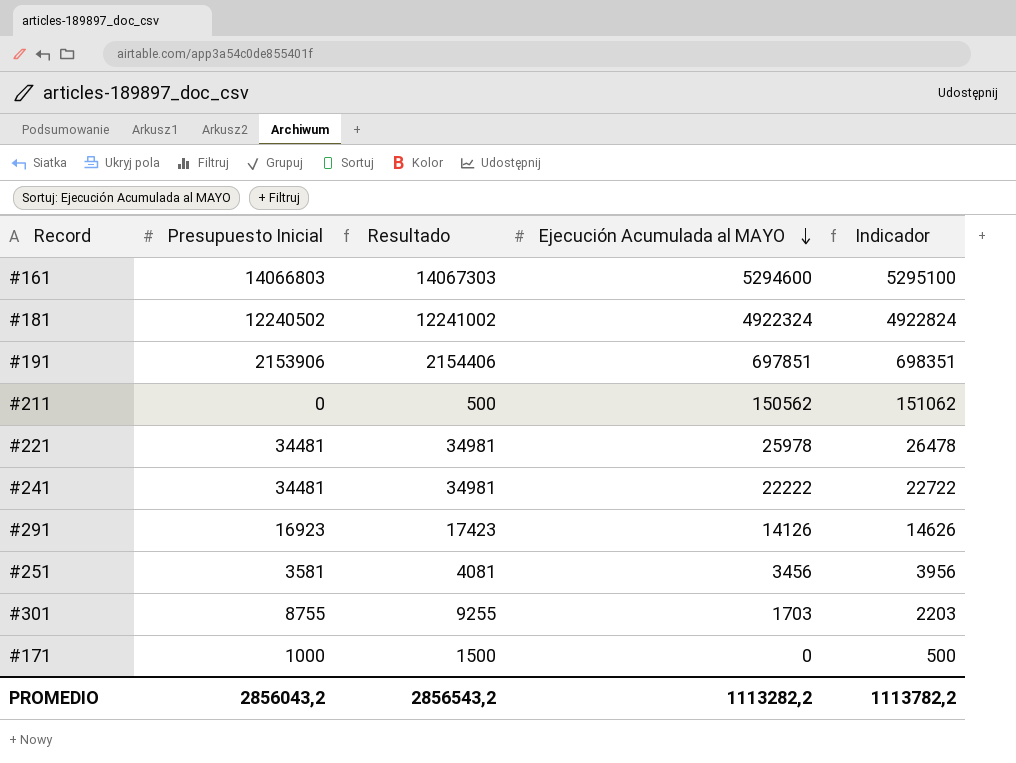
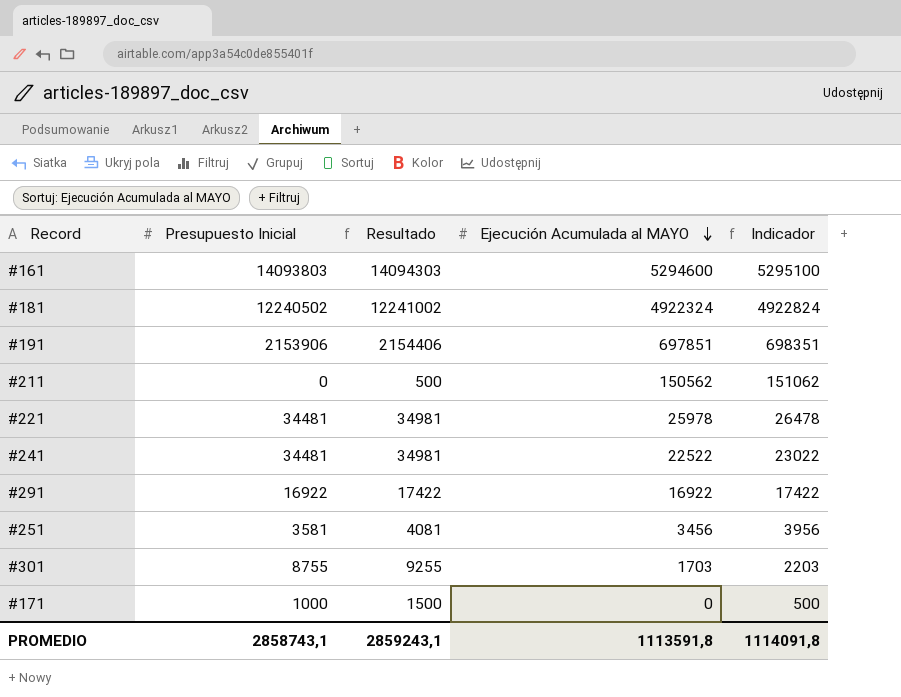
#161 | Presupuesto Inicial: 14066803 -> 14093803
#161 | Resultado: 14067303 -> 14094303
#241 | Ejecución Acumulada al MAYO: 22222 -> 22522
#241 | Indicador: 22722 -> 23022
#291 | Presupuesto Inicial: 16923 -> 16922
#291 | Resultado: 17423 -> 17422
#291 | Ejecución Acumulada al MAYO: 14126 -> 16922
#291 | Indicador: 14626 -> 17422
PROMEDIO | Presupuesto Inicial: 2856043,2 -> 2858743,1
PROMEDIO | Resultado: 2856543,2 -> 2859243,1
PROMEDIO | Ejecución Acumulada al MAYO: 1113282,2 -> 1113591,8
PROMEDIO | Indicador: 1113782,2 -> 1114091,8

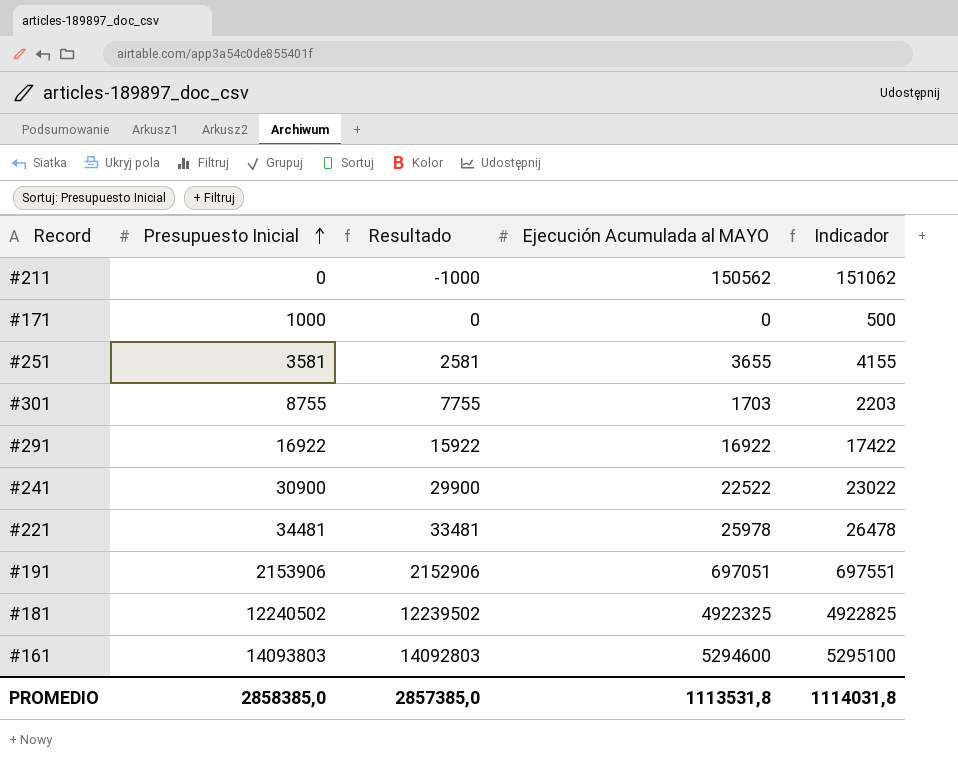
row order: Ejecución Acumulada al MAYO descending -> Presupuesto Inicial ascending
column Resultado | formula: [Presupuesto Inicial] + 500 -> [Presupuesto Inicial] - 1000
#251 | Ejecución Acumulada al MAYO: 3456 -> 3655
#251 | Indicador: 3956 -> 4155
#241 | Presupuesto Inicial: 34481 -> 30900
#191 | Ejecución Acumulada al MAYO: 697851 -> 697051
#191 | Indicador: 698351 -> 697551
#181 | Ejecución Acumulada al MAYO: 4922324 -> 4922325
#181 | Indicador: 4922824 -> 4922825
PROMEDIO | Presupuesto Inicial: 2858743,1 -> 2858385,0
PROMEDIO | Resultado: 2859243,1 -> 2857385,0
PROMEDIO | Ejecución Acumulada al MAYO: 1113591,8 -> 1113531,8
PROMEDIO | Indicador: 1114091,8 -> 1114031,8

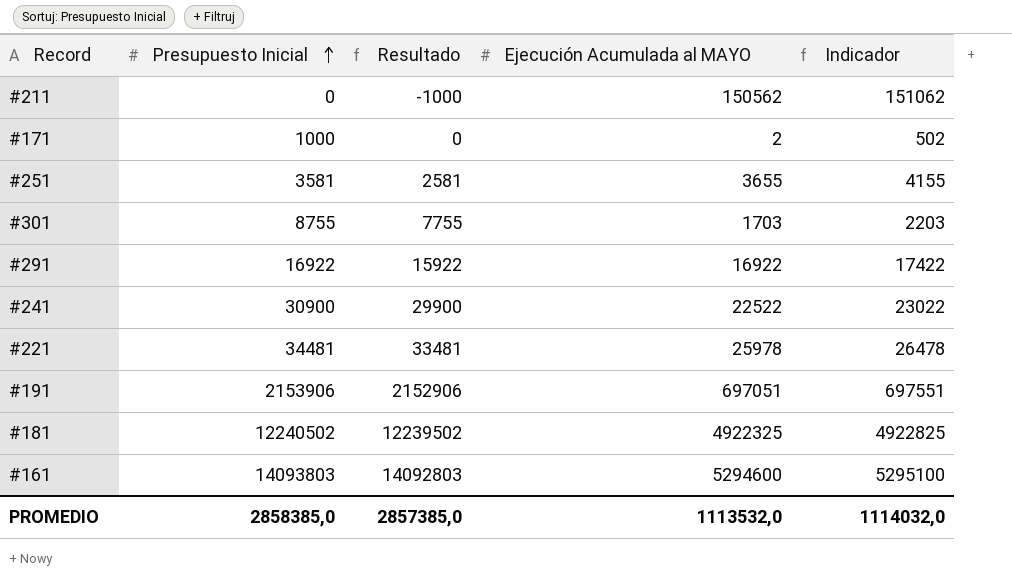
#171 | Ejecución Acumulada al MAYO: 0 -> 2
#171 | Indicador: 500 -> 502
PROMEDIO | Ejecución Acumulada al MAYO: 1113531,8 -> 1113532,0
PROMEDIO | Indicador: 1114031,8 -> 1114032,0

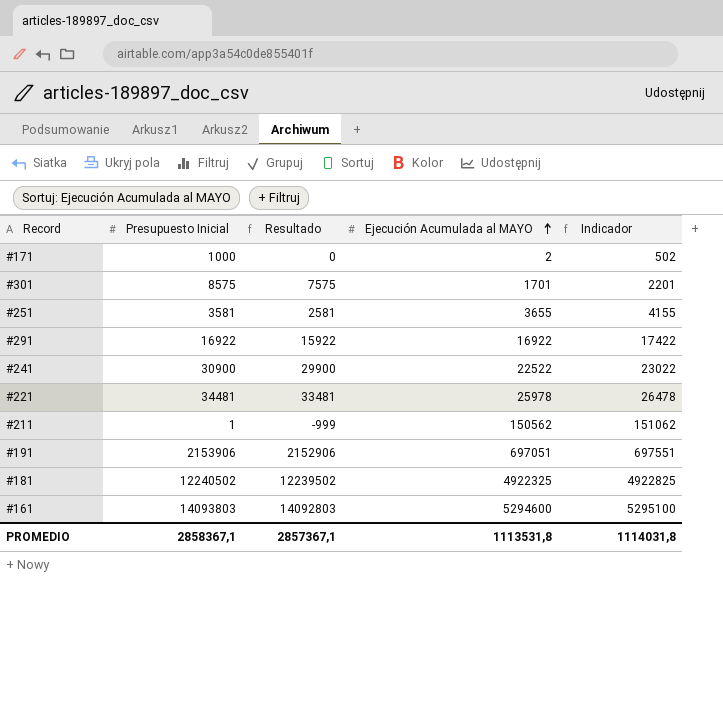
row order: Presupuesto Inicial ascending -> Ejecución Acumulada al MAYO ascending
#301 | Presupuesto Inicial: 8755 -> 8575
#301 | Resultado: 7755 -> 7575
#301 | Ejecución Acumulada al MAYO: 1703 -> 1701
#301 | Indicador: 2203 -> 2201
#211 | Presupuesto Inicial: 0 -> 1
#211 | Resultado: -1000 -> -999
PROMEDIO | Presupuesto Inicial: 2858385,0 -> 2858367,1
PROMEDIO | Resultado: 2857385,0 -> 2857367,1
PROMEDIO | Ejecución Acumulada al MAYO: 1113532,0 -> 1113531,8
PROMEDIO | Indicador: 1114032,0 -> 1114031,8

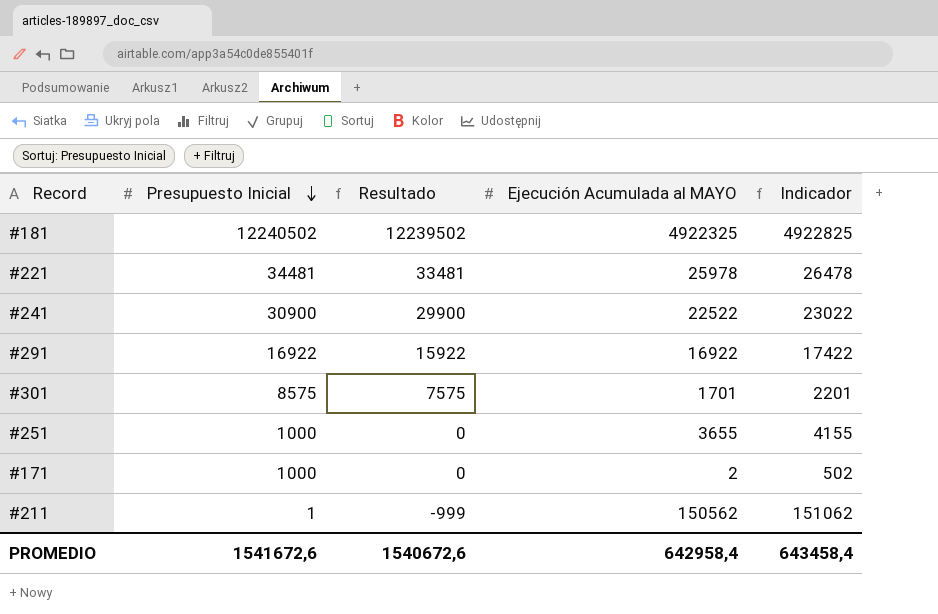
row order: Ejecución Acumulada al MAYO ascending -> Presupuesto Inicial descending
row #191: 2153906 | 2152906 | 697051 | 697551 -> none
row #161: 14093803 | 14092803 | 5294600 | 5295100 -> none
#251 | Presupuesto Inicial: 3581 -> 1000
#251 | Resultado: 2581 -> 0
PROMEDIO | Presupuesto Inicial: 2858367,1 -> 1541672,6
PROMEDIO | Resultado: 2857367,1 -> 1540672,6
PROMEDIO | Ejecución Acumulada al MAYO: 1113531,8 -> 642958,4
PROMEDIO | Indicador: 1114031,8 -> 643458,4

